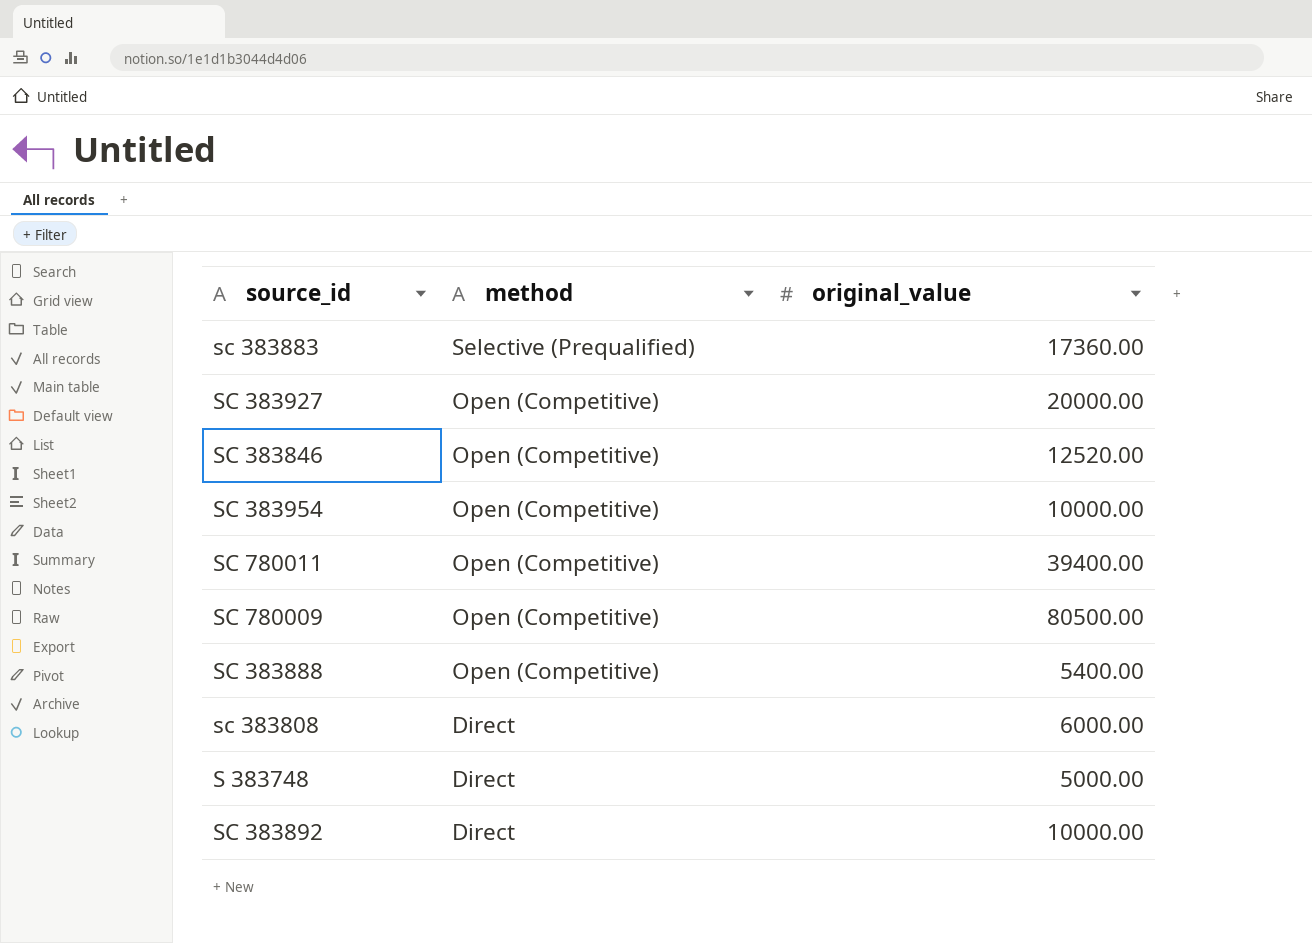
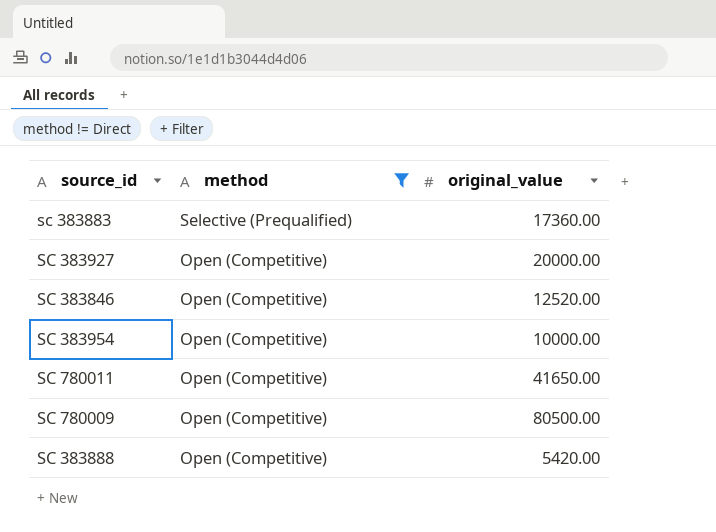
filter: none -> method != Direct
SC 780011 | original_value: 39400.00 -> 41650.00
SC 383888 | original_value: 5400.00 -> 5420.00

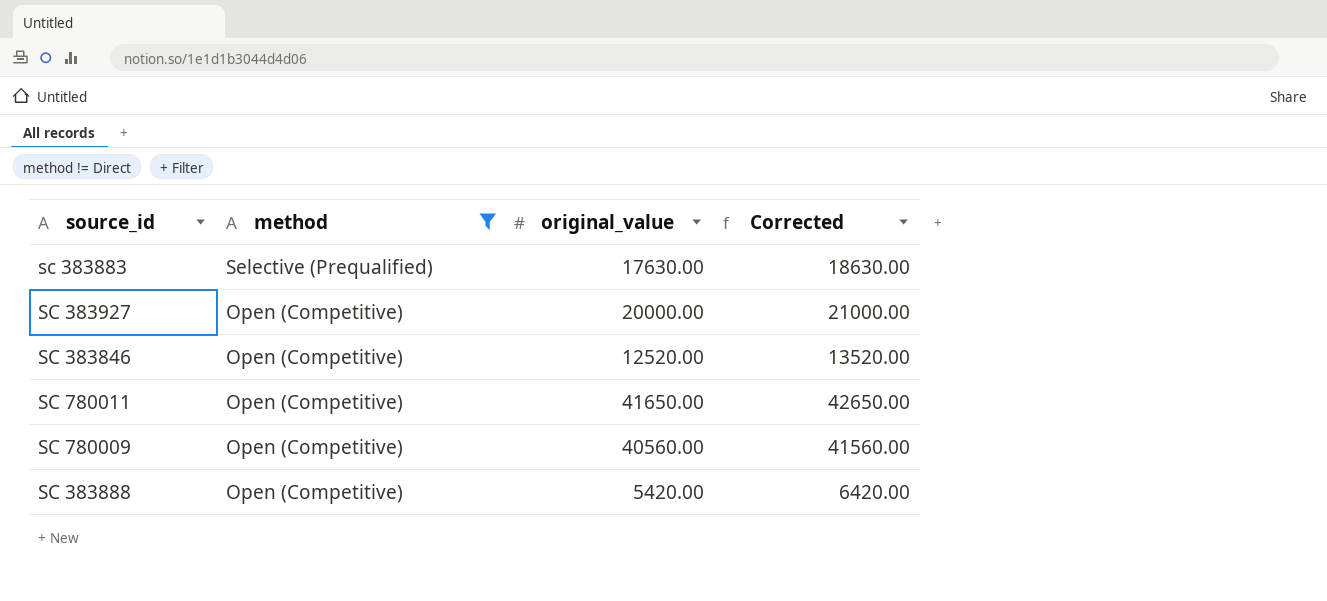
column Corrected | formula: none -> [original_value] + 1000
row SC 383954: Open (Competitive) | 10000.00 -> none
sc 383883 | original_value: 17360.00 -> 17630.00
SC 780009 | original_value: 80500.00 -> 40560.00

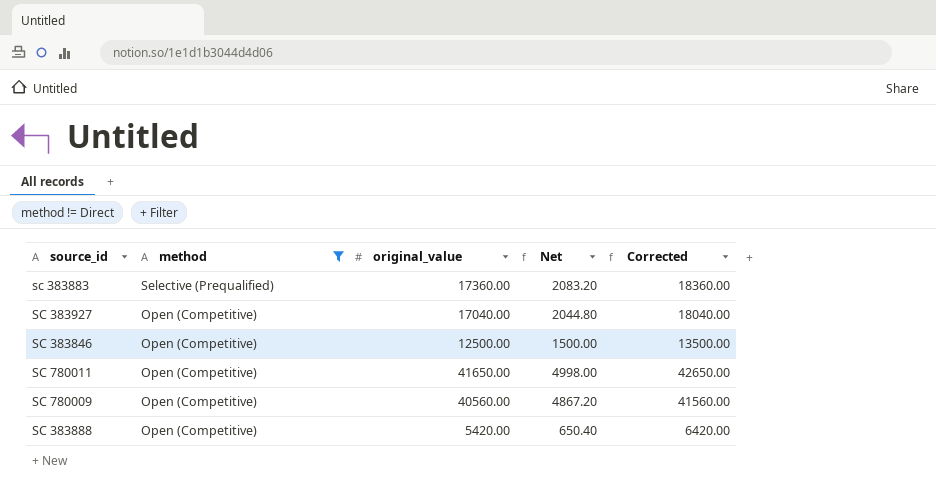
column Net | formula: none -> [original_value] * 0.12
sc 383883 | original_value: 17630.00 -> 17360.00
sc 383883 | Corrected: 18630.00 -> 18360.00
SC 383927 | original_value: 20000.00 -> 17040.00
SC 383927 | Corrected: 21000.00 -> 18040.00
SC 383846 | original_value: 12520.00 -> 12500.00
SC 383846 | Corrected: 13520.00 -> 13500.00

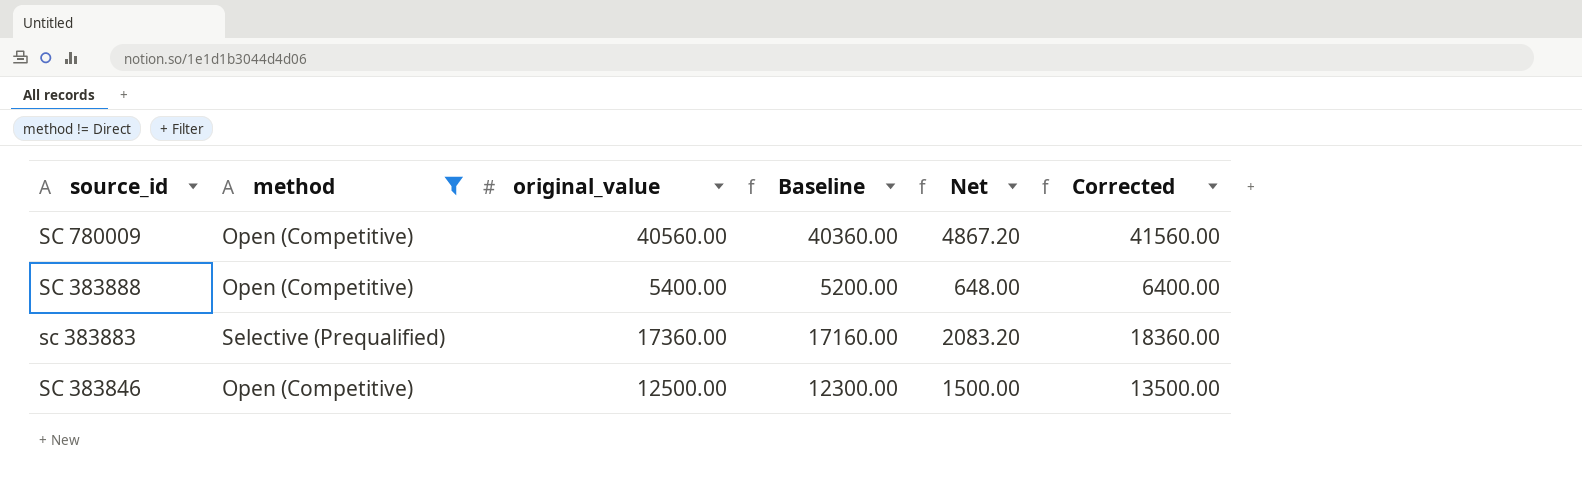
row order: method descending -> source_id descending
column Baseline | formula: none -> [original_value] - 200
row SC 383927: Open (Competitive) | 17040.00 | 2044.80 | 18040.00 -> none
row SC 780011: Open (Competitive) | 41650.00 | 4998.00 | 42650.00 -> none
SC 383888 | original_value: 5420.00 -> 5400.00
SC 383888 | Net: 650.40 -> 648.00
SC 383888 | Corrected: 6420.00 -> 6400.00

